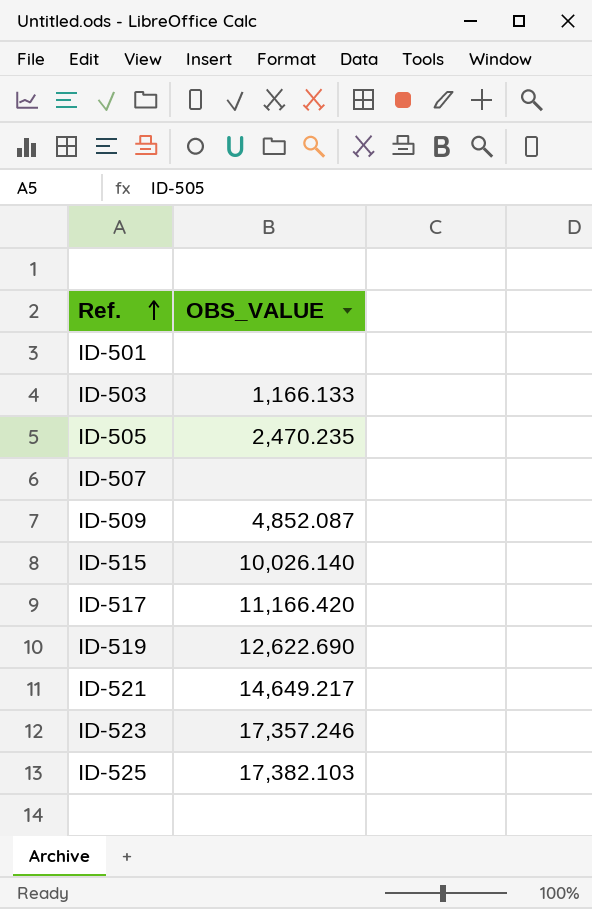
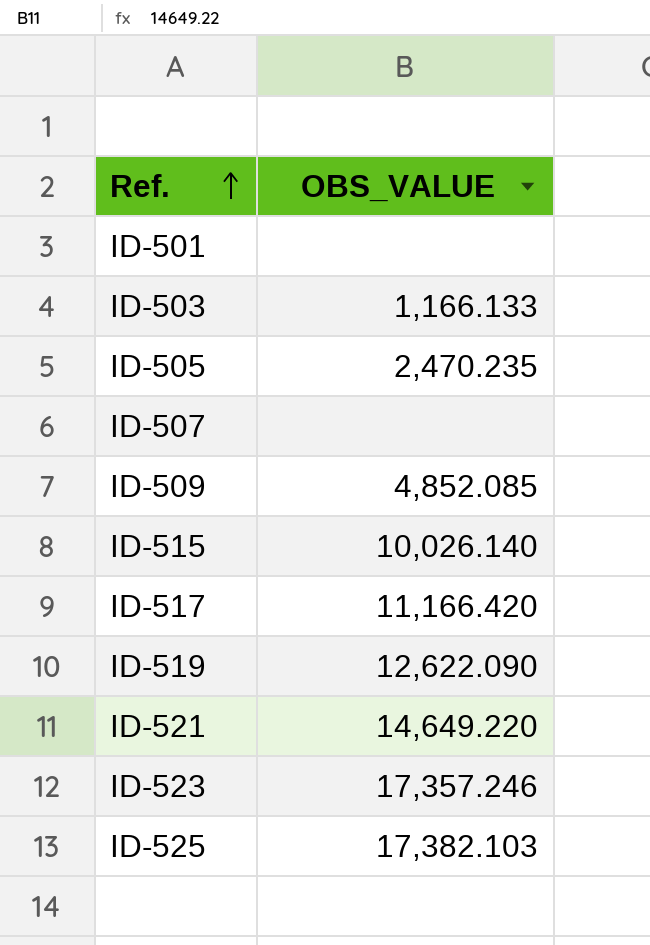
ID-509 | OBS_VALUE: 4,852.087 -> 4,852.085
ID-519 | OBS_VALUE: 12,622.690 -> 12,622.090
ID-521 | OBS_VALUE: 14,649.217 -> 14,649.220

